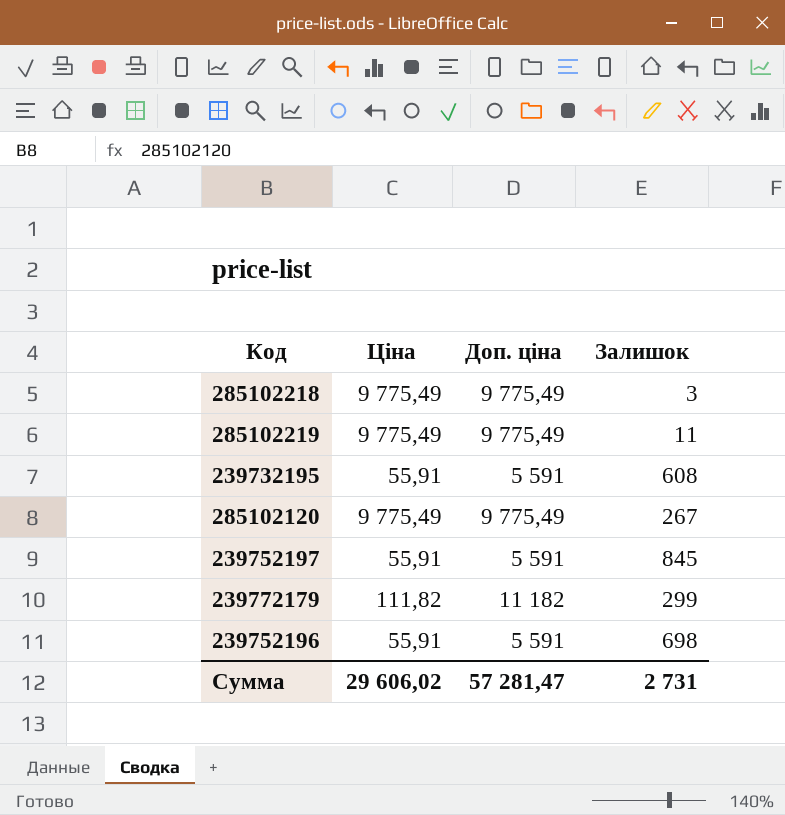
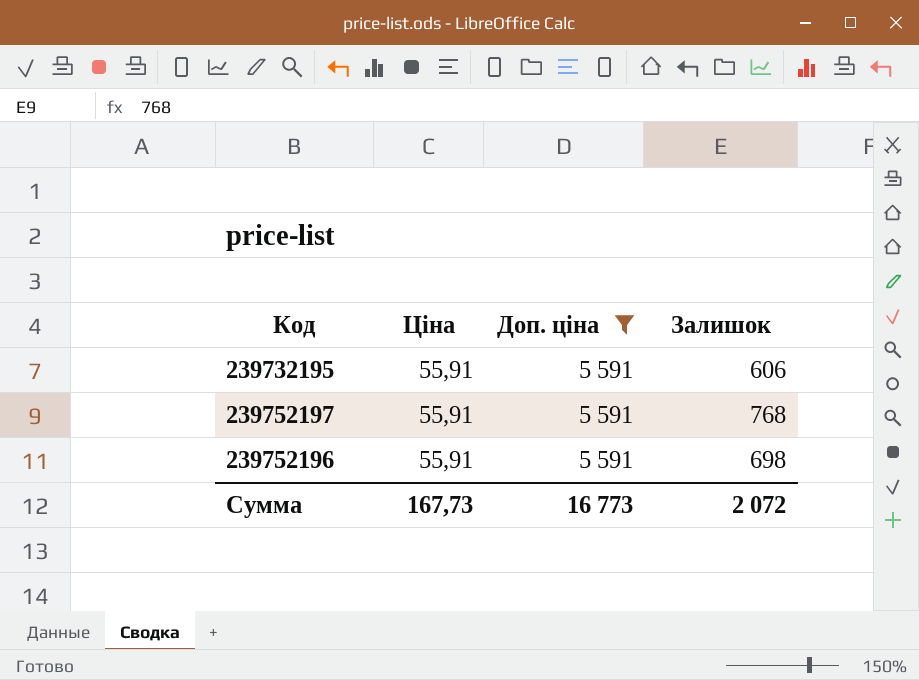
filter: none -> Доп. ціна = 5 591
239732195 | Залишок: 608 -> 606
239752197 | Залишок: 845 -> 768
Сумма | Ціна: 29 606,02 -> 167,73
Сумма | Доп. ціна: 57 281,47 -> 16 773
Сумма | Залишок: 2 731 -> 2 072

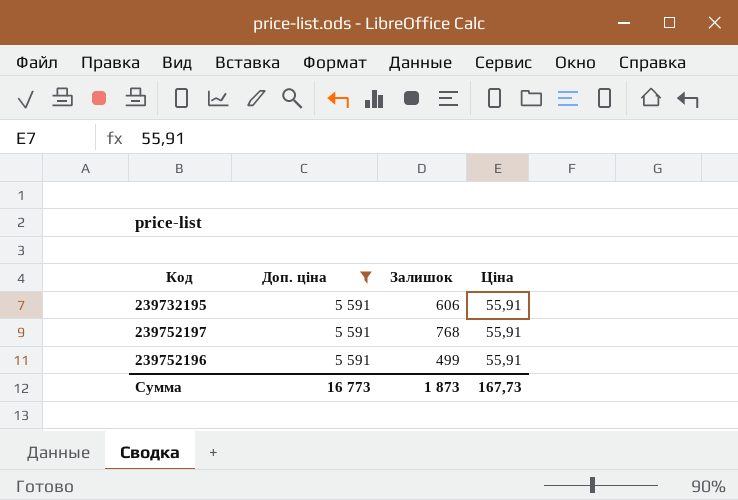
column Ціна | position: 2 -> 4
239752196 | Залишок: 698 -> 499
Сумма | Залишок: 2 072 -> 1 873

